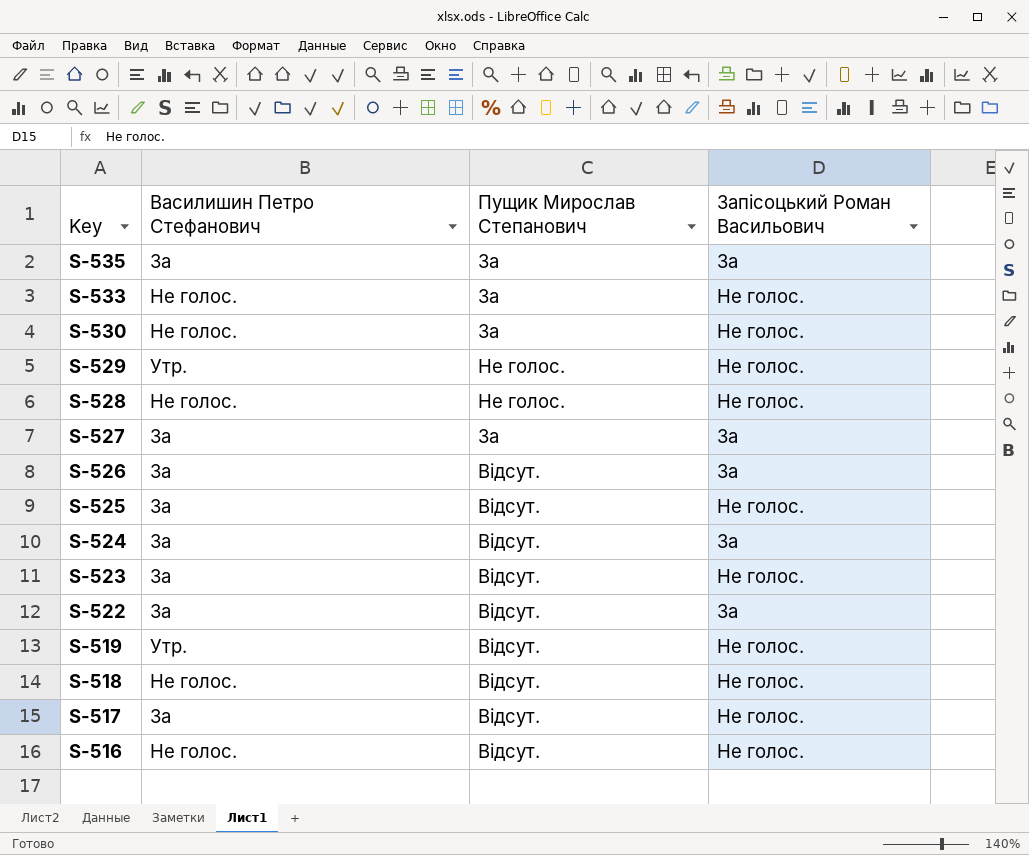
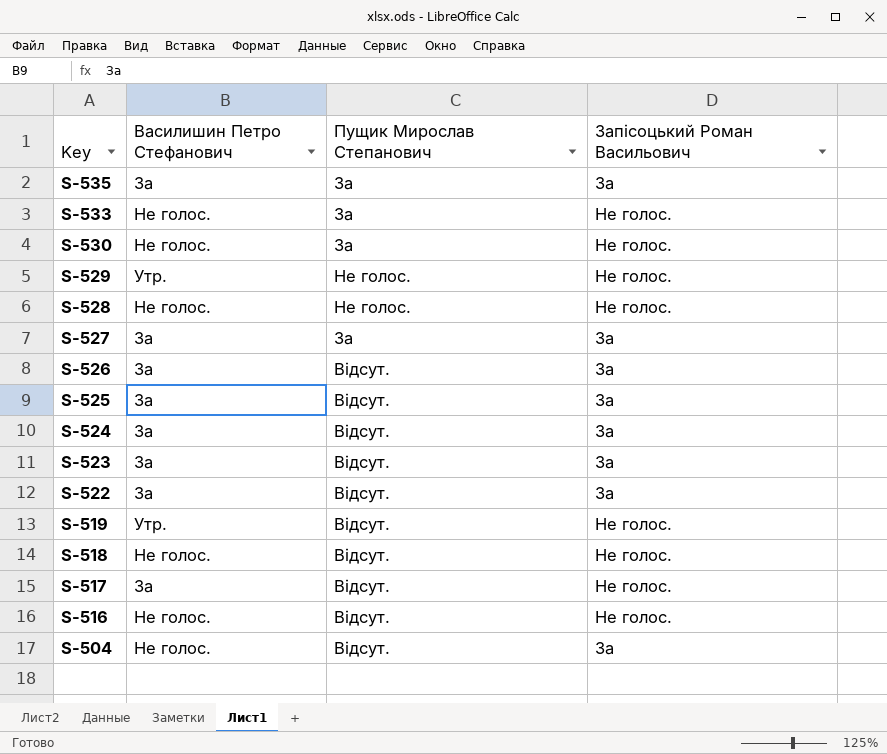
S-525 | Запісоцький Роман Васильович: Не голос. -> За
S-523 | Запісоцький Роман Васильович: Не голос. -> За
row S-504: none -> Не голос. | Відсут. | За

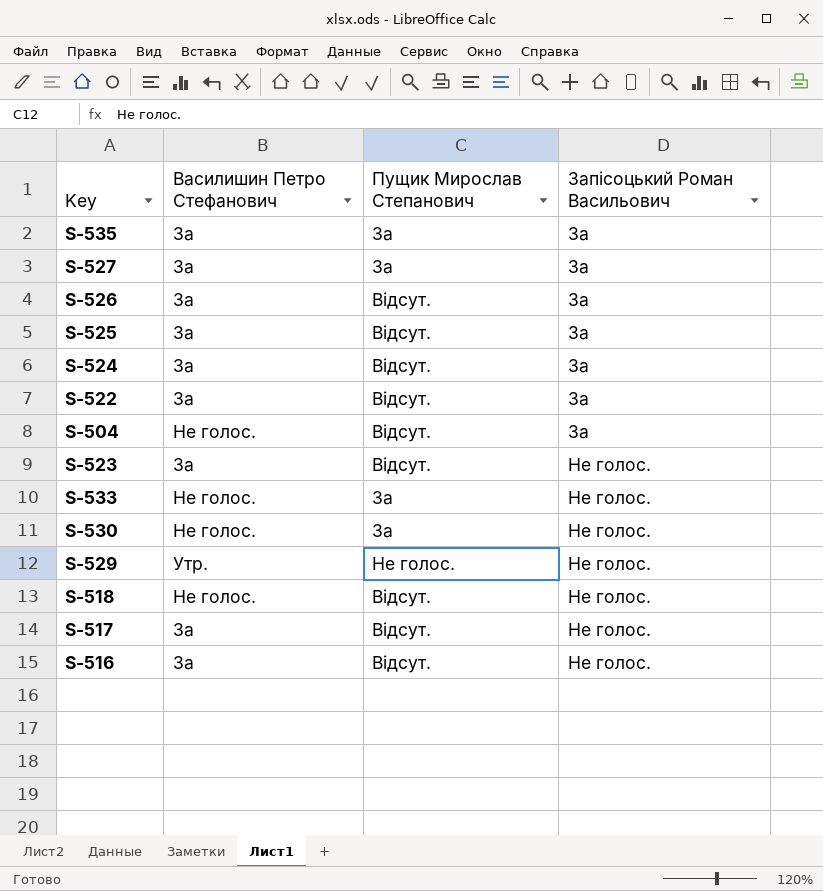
row order: Key descending -> Запісоцький Роман Васильович ascending
row S-528: Не голос. | Не голос. | Не голос. -> none
row S-519: Утр. | Відсут. | Не голос. -> none
S-523 | Запісоцький Роман Васильович: За -> Не голос.
S-516 | Василишин Петро Стефанович: Не голос. -> За

